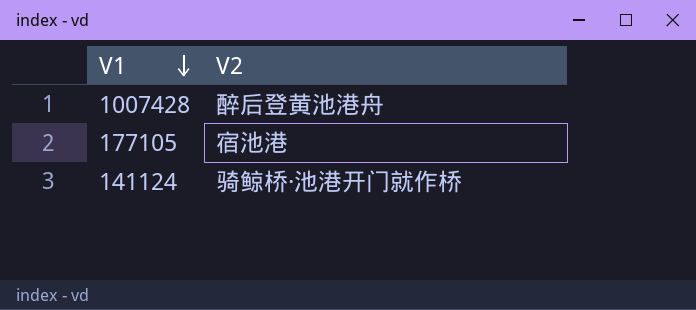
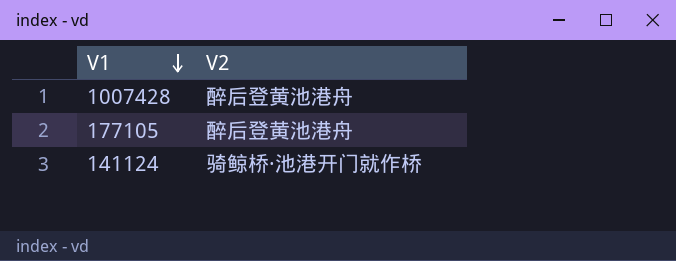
177105 | V2: 宿池港 -> 醉后登黄池港舟

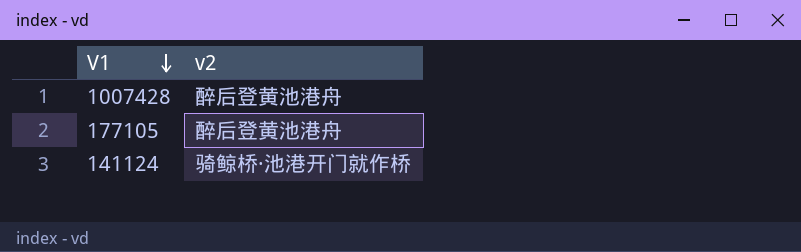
column name: V2 -> v2

